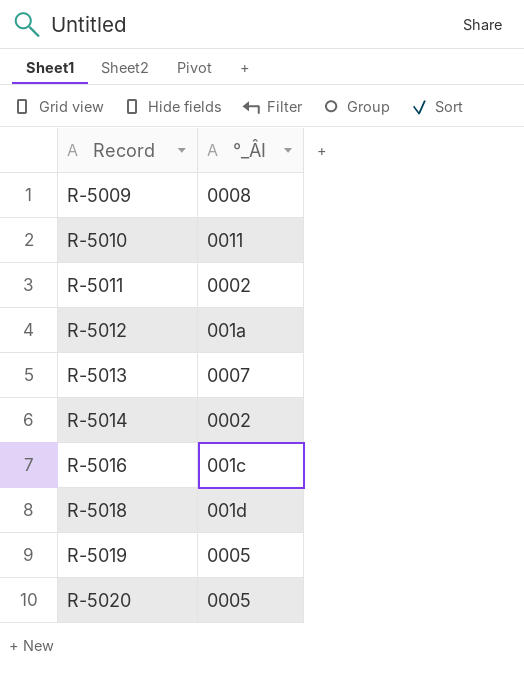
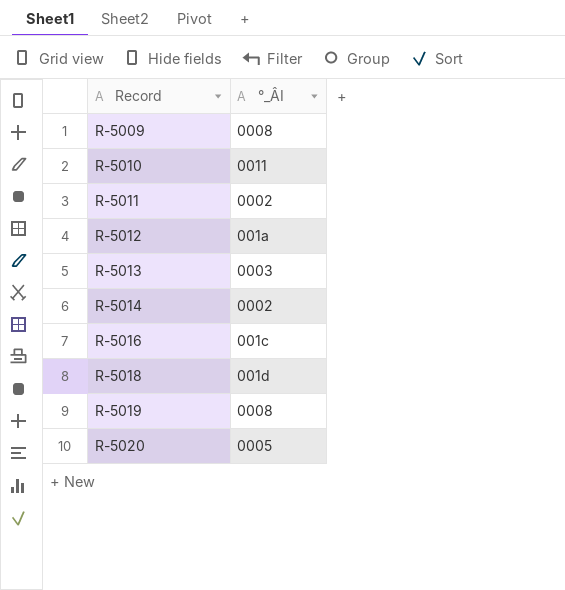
R-5013 | °_ÂI: 0007 -> 0003
R-5019 | °_ÂI: 0005 -> 0008

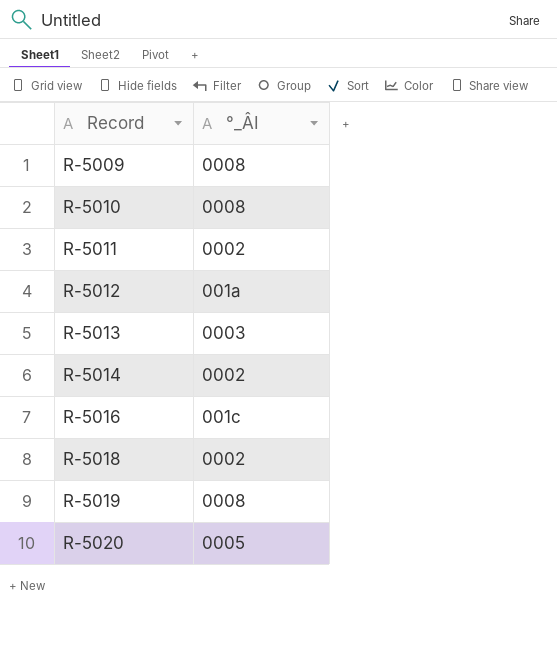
R-5010 | °_ÂI: 0011 -> 0008
R-5018 | °_ÂI: 001d -> 0002

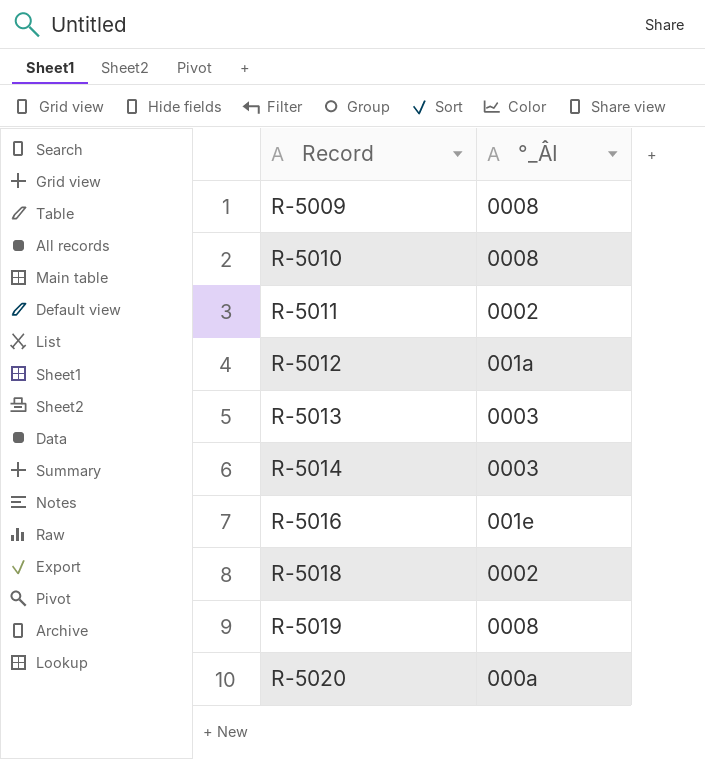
R-5014 | °_ÂI: 0002 -> 0003
R-5016 | °_ÂI: 001c -> 001e
R-5020 | °_ÂI: 0005 -> 000a

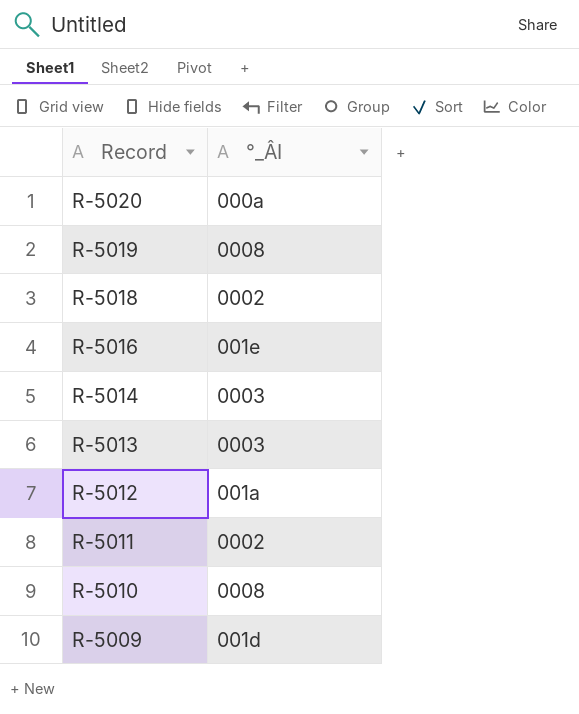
row order: Record ascending -> Record descending
R-5009 | °_ÂI: 0008 -> 001d

